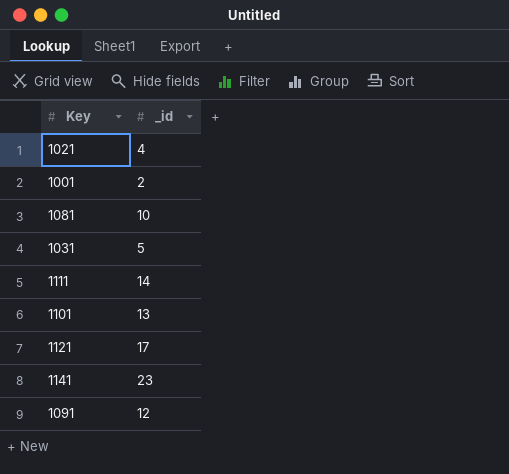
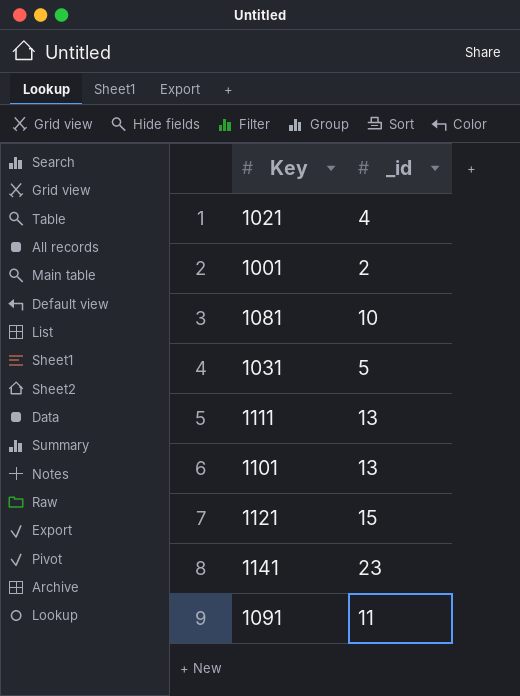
1111 | _id: 14 -> 13
1121 | _id: 17 -> 15
1091 | _id: 12 -> 11

